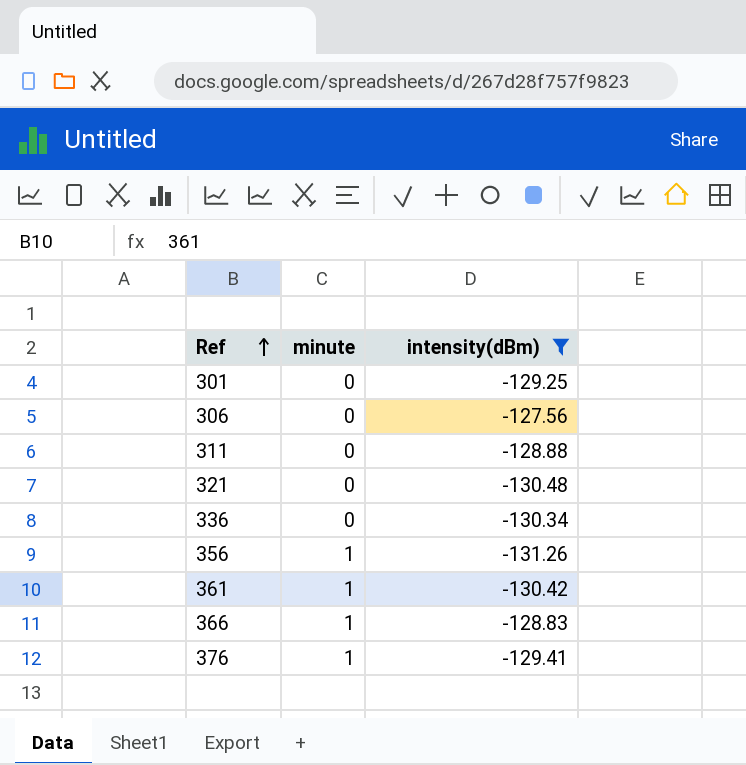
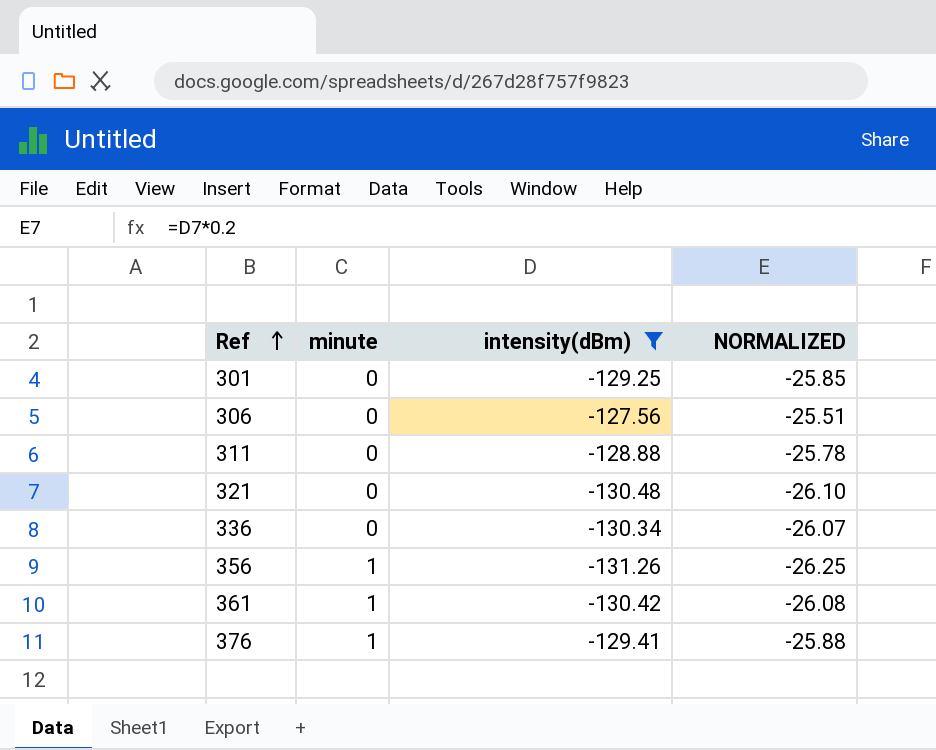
column NORMALIZED | formula: none -> [intensity(dBm)] * 0.2
row 366: 1 | -128.83 -> none

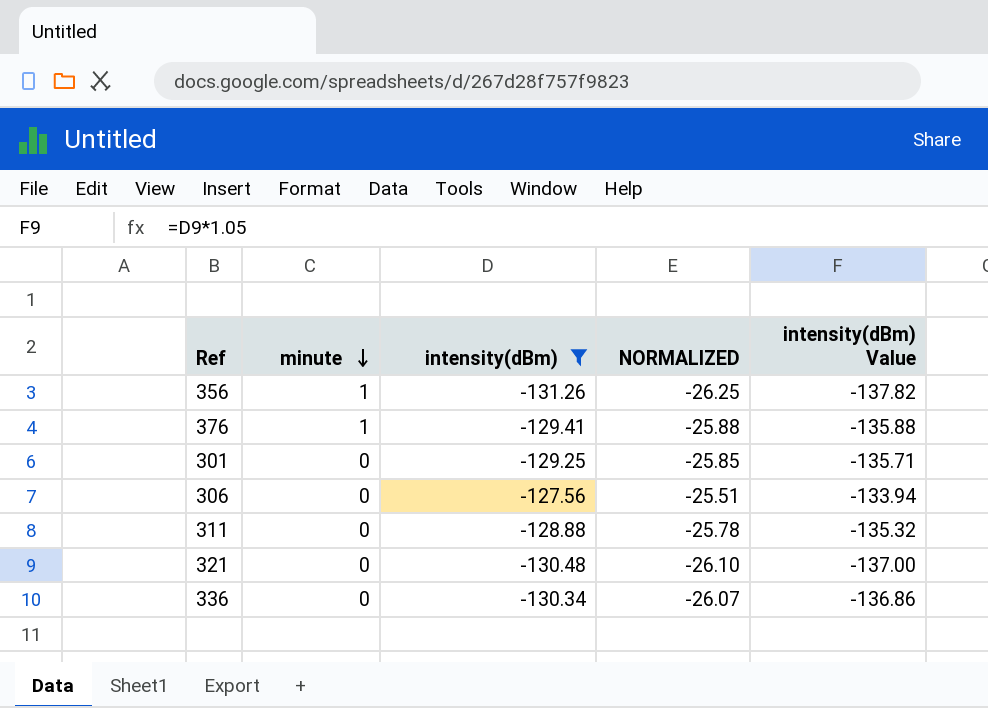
row order: Ref ascending -> minute descending
column intensity(dBm) Value | formula: none -> [intensity(dBm)] * 1.05
row 361: 1 | -130.42 | -26.08 -> none

